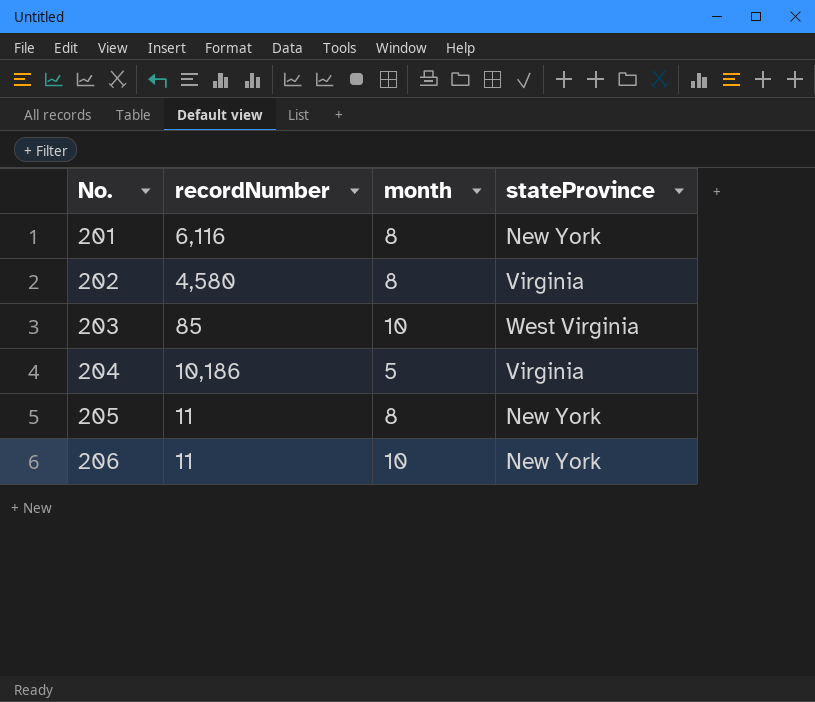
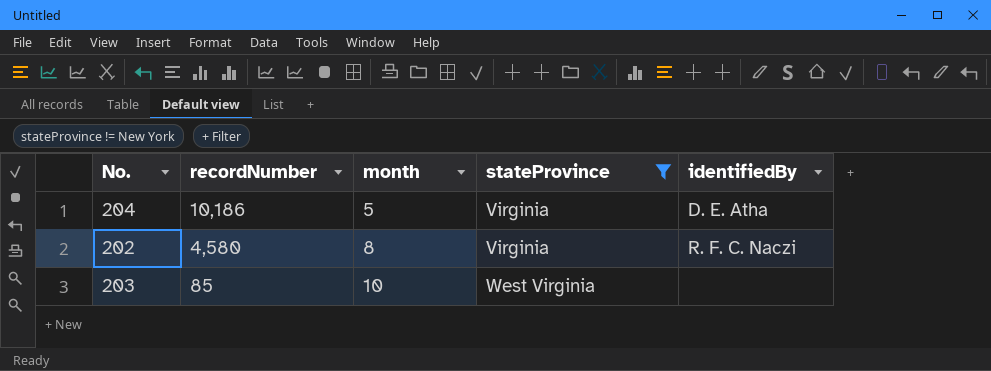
filter: none -> stateProvince != New York
row order: No. ascending -> recordNumber descending
column identifiedBy | position: none -> 5

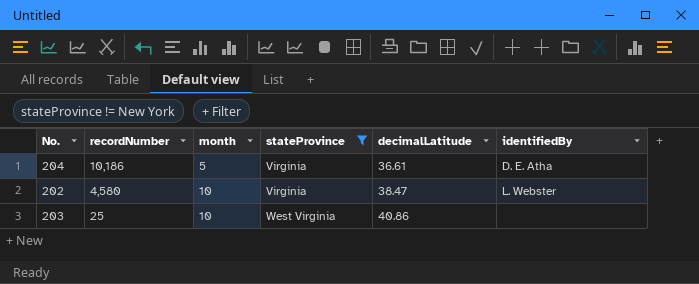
column decimalLatitude | position: none -> 5
202 | month: 8 -> 10
202 | identifiedBy: R. F. C. Naczi -> L. Webster
203 | recordNumber: 85 -> 25

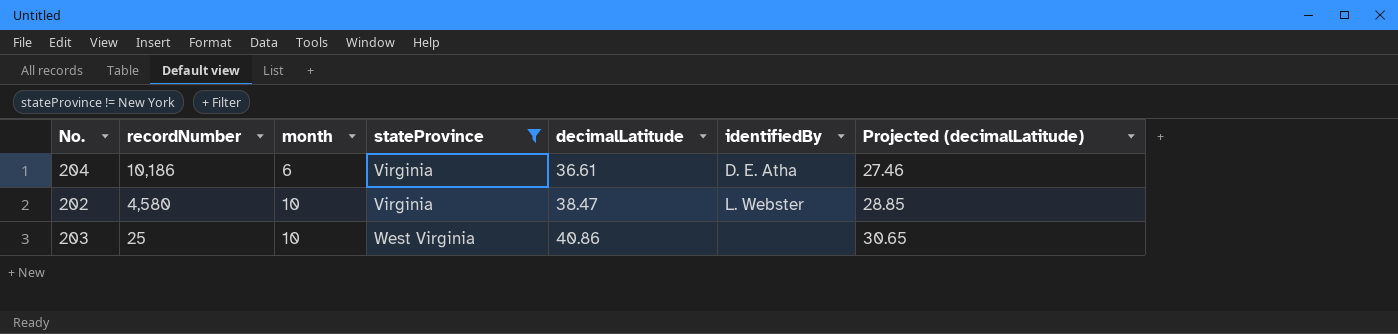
column Projected (decimalLatitude) | formula: none -> [decimalLatitude] * 0.75
204 | month: 5 -> 6

